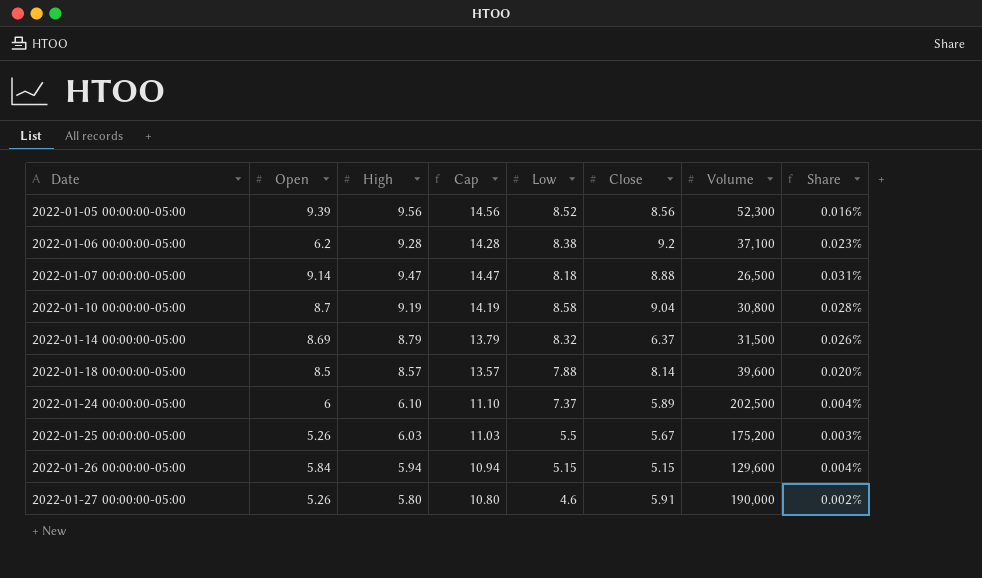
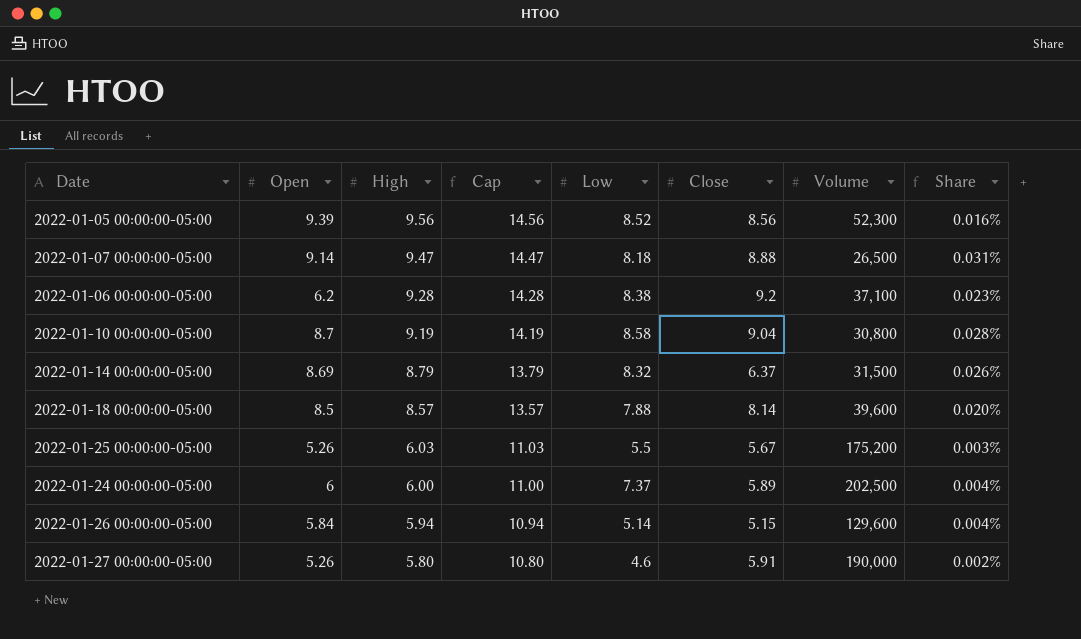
row order: Date ascending -> High descending
2022-01-24 00:00:00-05:00 | High: 6.10 -> 6.00
2022-01-24 00:00:00-05:00 | Cap: 11.10 -> 11.00
2022-01-26 00:00:00-05:00 | Low: 5.15 -> 5.14

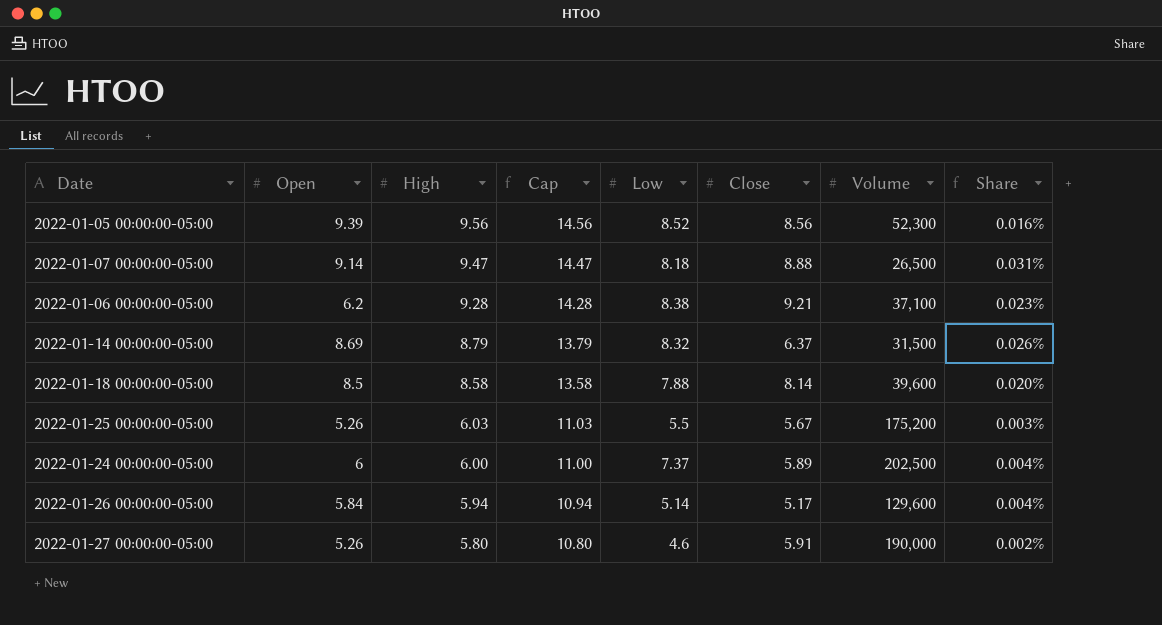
row 2022-01-10 00:00:00-05:00: 8.7 | 9.19 | 14.19 | 8.58 | 9.04 | 30,800 | 0.028% -> none
2022-01-06 00:00:00-05:00 | Close: 9.2 -> 9.21
2022-01-18 00:00:00-05:00 | High: 8.57 -> 8.58
2022-01-18 00:00:00-05:00 | Cap: 13.57 -> 13.58
2022-01-26 00:00:00-05:00 | Close: 5.15 -> 5.17

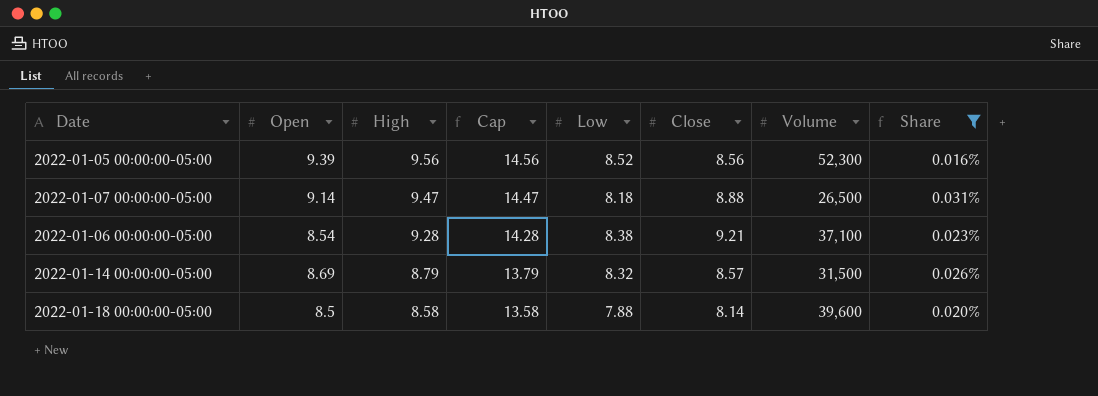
filter: none -> Share >= 0.016%
2022-01-06 00:00:00-05:00 | Open: 6.2 -> 8.54
2022-01-14 00:00:00-05:00 | Close: 6.37 -> 8.57

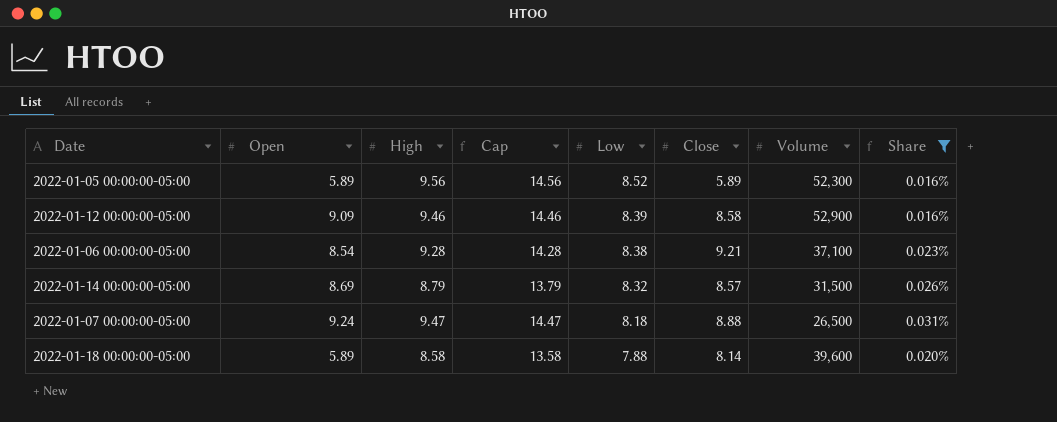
row order: High descending -> Low descending
2022-01-05 00:00:00-05:00 | Open: 9.39 -> 5.89
2022-01-05 00:00:00-05:00 | Close: 8.56 -> 5.89
row 2022-01-12 00:00:00-05:00: none -> 9.09 | 9.46 | 14.46 | 8.39 | 8.58 | 52,900 | 0.016%
2022-01-07 00:00:00-05:00 | Open: 9.14 -> 9.24
2022-01-18 00:00:00-05:00 | Open: 8.5 -> 5.89

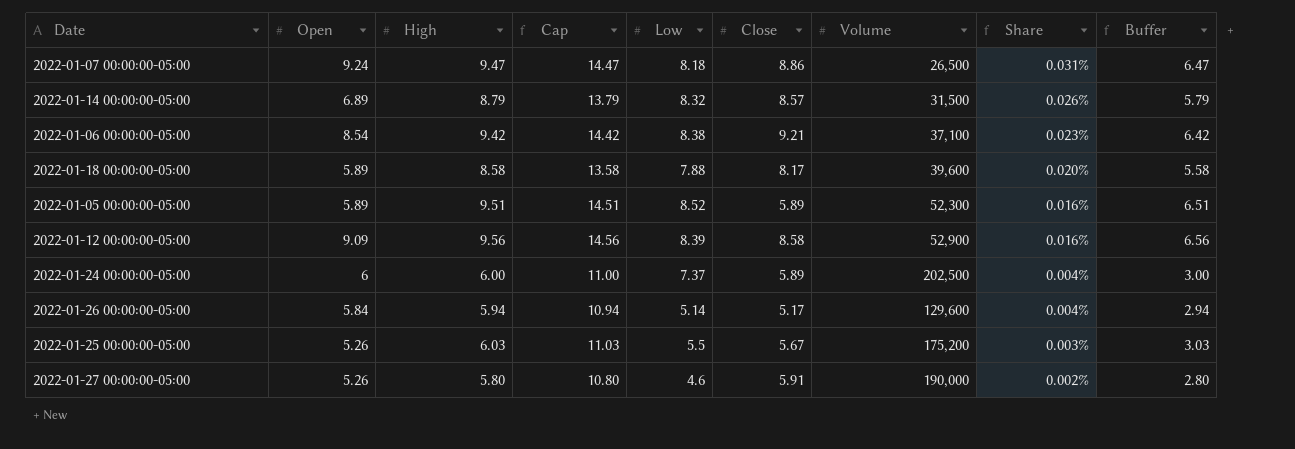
filter: Share >= 0.016% -> none
row order: Low descending -> Share descending
column Buffer | formula: none -> [High] - 3
2022-01-07 00:00:00-05:00 | Close: 8.88 -> 8.86
2022-01-14 00:00:00-05:00 | Open: 8.69 -> 6.89
2022-01-06 00:00:00-05:00 | High: 9.28 -> 9.42
2022-01-06 00:00:00-05:00 | Cap: 14.28 -> 14.42
2022-01-18 00:00:00-05:00 | Close: 8.14 -> 8.17
2022-01-05 00:00:00-05:00 | High: 9.56 -> 9.51
2022-01-05 00:00:00-05:00 | Cap: 14.56 -> 14.51
2022-01-12 00:00:00-05:00 | High: 9.46 -> 9.56
2022-01-12 00:00:00-05:00 | Cap: 14.46 -> 14.56

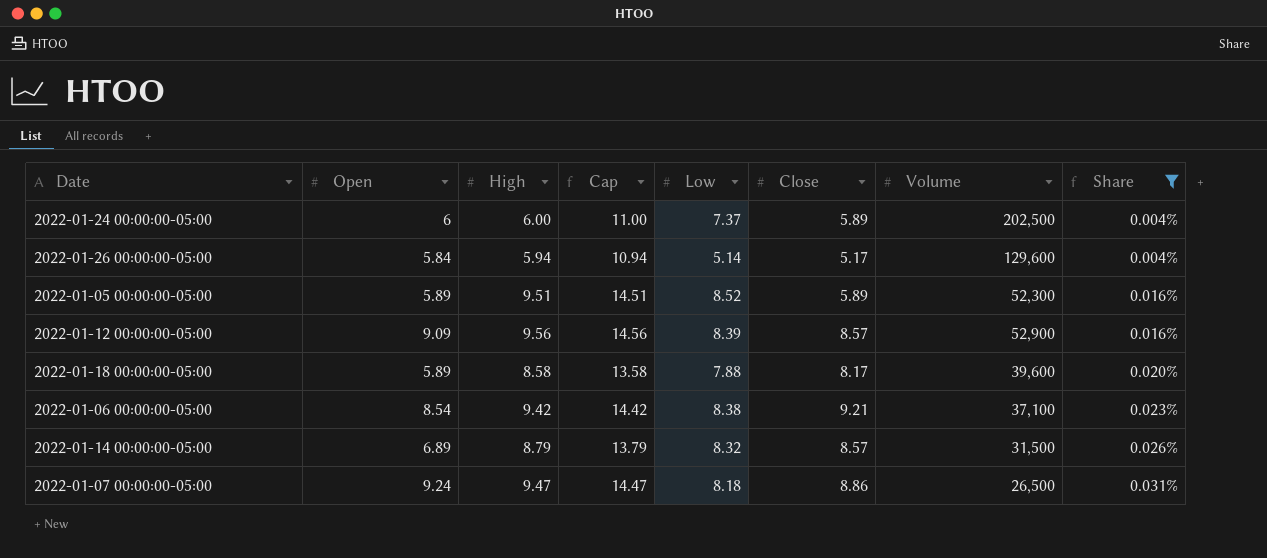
filter: none -> Share >= 0.004%
row order: Share descending -> Share ascending
column Buffer | formula: [High] - 3 -> none
2022-01-12 00:00:00-05:00 | Close: 8.58 -> 8.57

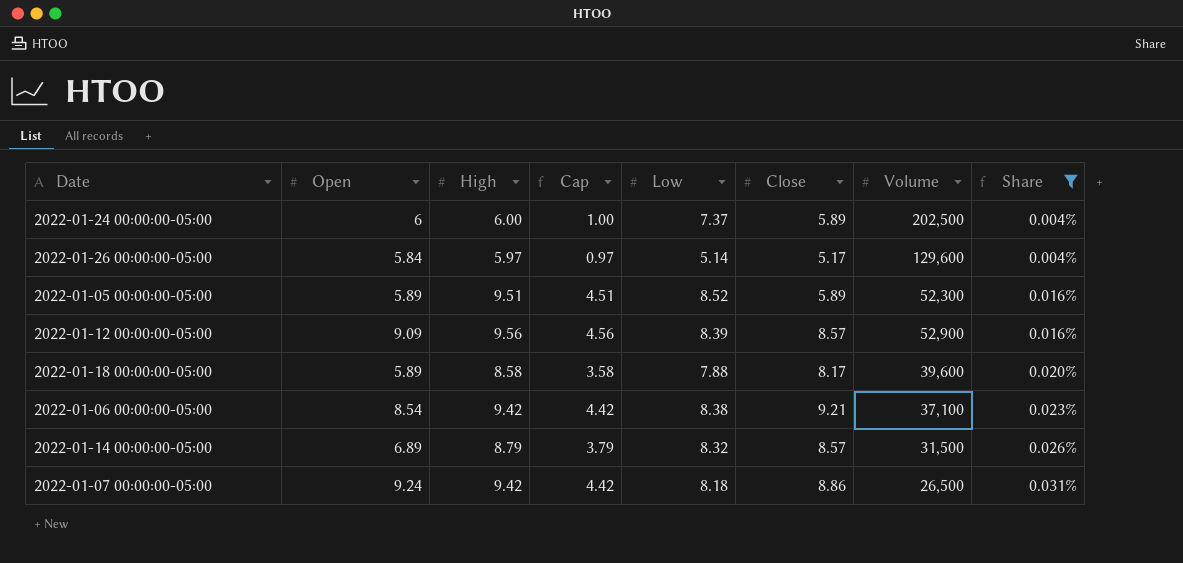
column Cap | formula: [High] + 5 -> [High] - 5
2022-01-26 00:00:00-05:00 | High: 5.94 -> 5.97
2022-01-07 00:00:00-05:00 | High: 9.47 -> 9.42

